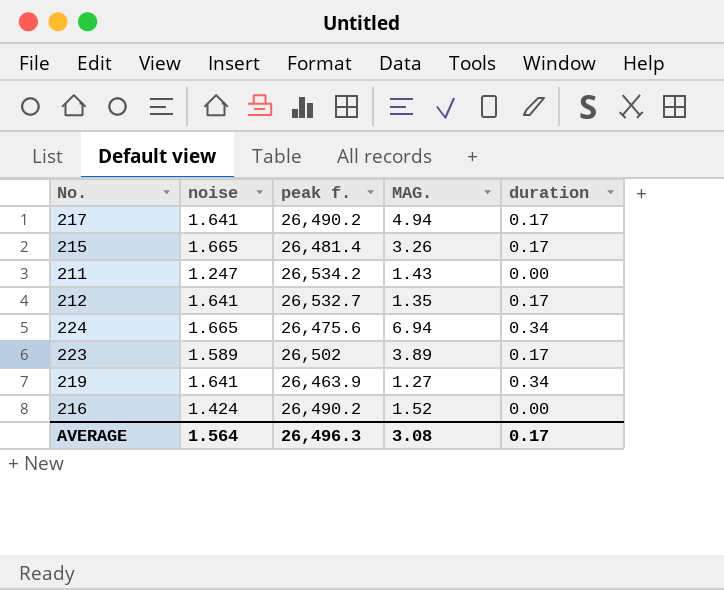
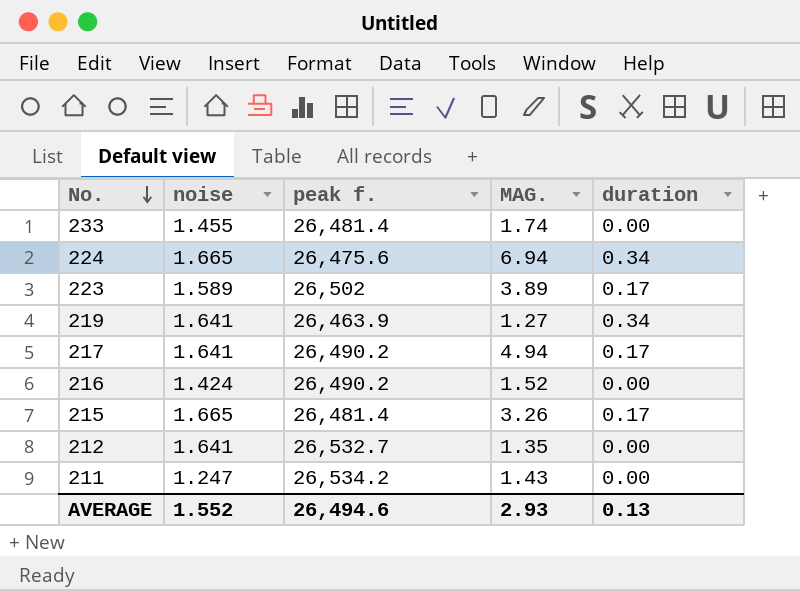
row order: none -> No. descending
row 233: none -> 1.455 | 26,481.4 | 1.74 | 0.00
212 | duration: 0.17 -> 0.00
AVERAGE | noise: 1.564 -> 1.552
AVERAGE | peak f.: 26,496.3 -> 26,494.6
AVERAGE | MAG.: 3.08 -> 2.93
AVERAGE | duration: 0.17 -> 0.13

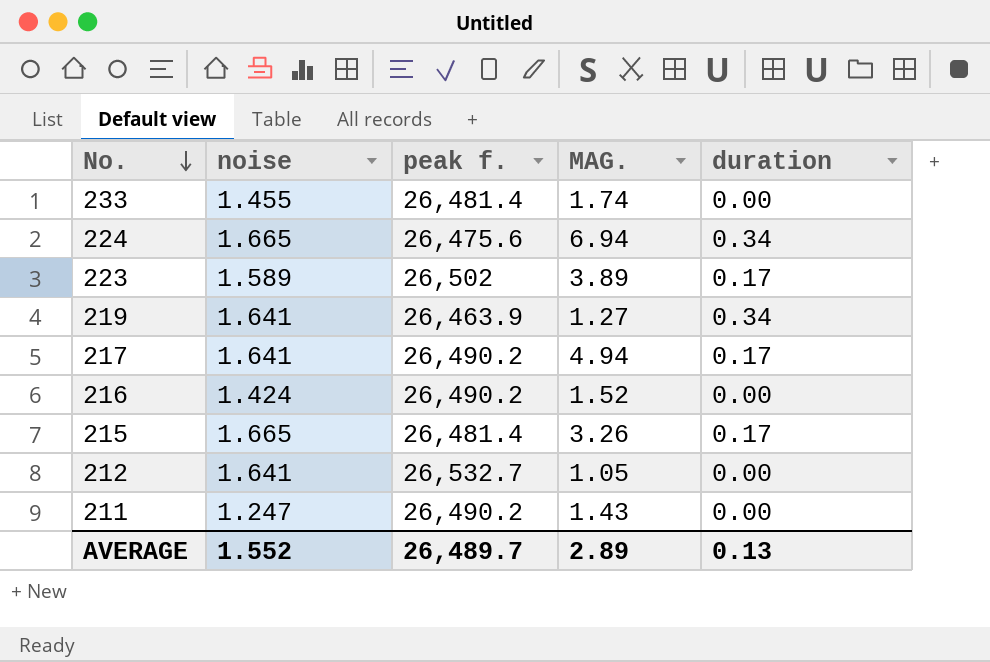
212 | MAG.: 1.35 -> 1.05
211 | peak f.: 26,534.2 -> 26,490.2
AVERAGE | peak f.: 26,494.6 -> 26,489.7
AVERAGE | MAG.: 2.93 -> 2.89

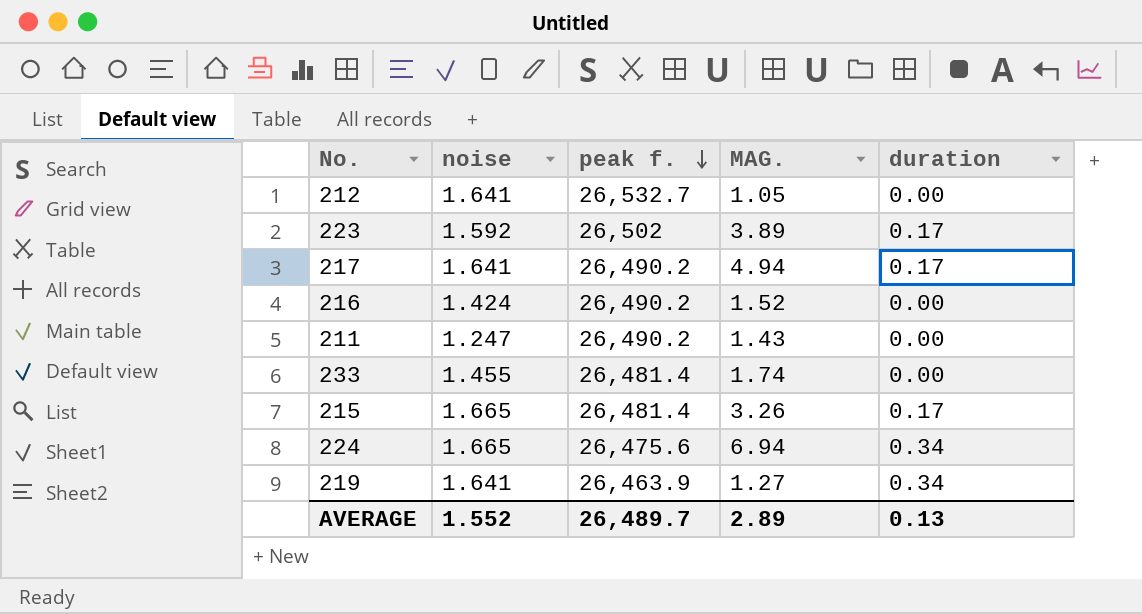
row order: No. descending -> peak f. descending
223 | noise: 1.589 -> 1.592

